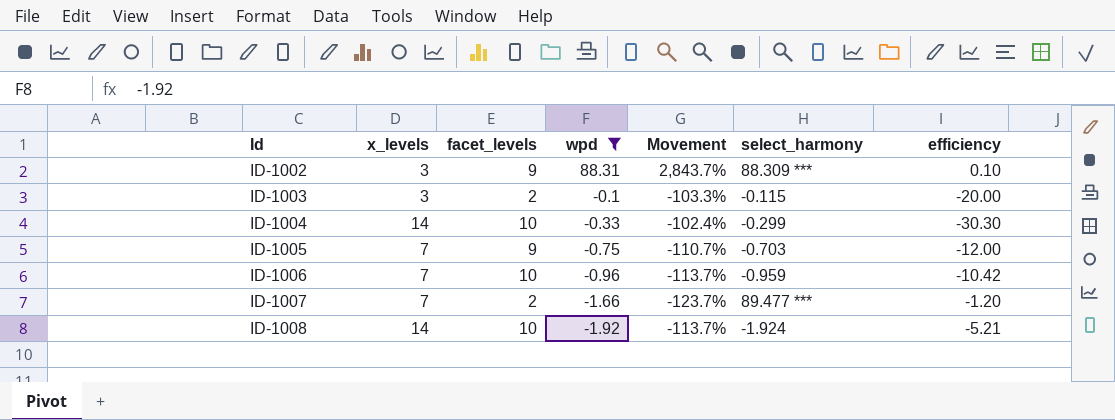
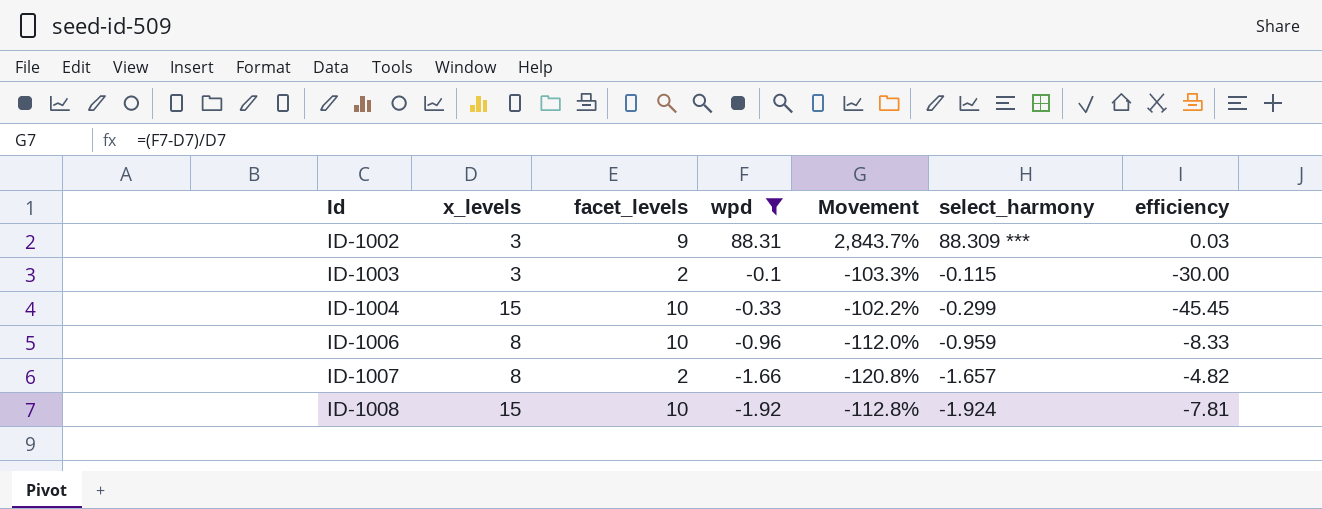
column efficiency | formula: [facet_levels] / [wpd] -> [x_levels] / [wpd]
row ID-1005: 7 | 9 | -0.75 | -110.7% | -0.703 | -12.00 -> none
ID-1004 | x_levels: 14 -> 15
ID-1004 | Movement: -102.4% -> -102.2%
ID-1006 | x_levels: 7 -> 8
ID-1006 | Movement: -113.7% -> -112.0%
ID-1007 | x_levels: 7 -> 8
ID-1007 | Movement: -123.7% -> -120.8%
ID-1007 | select_harmony: 89.477 *** -> -1.657
ID-1008 | x_levels: 14 -> 15
ID-1008 | Movement: -113.7% -> -112.8%

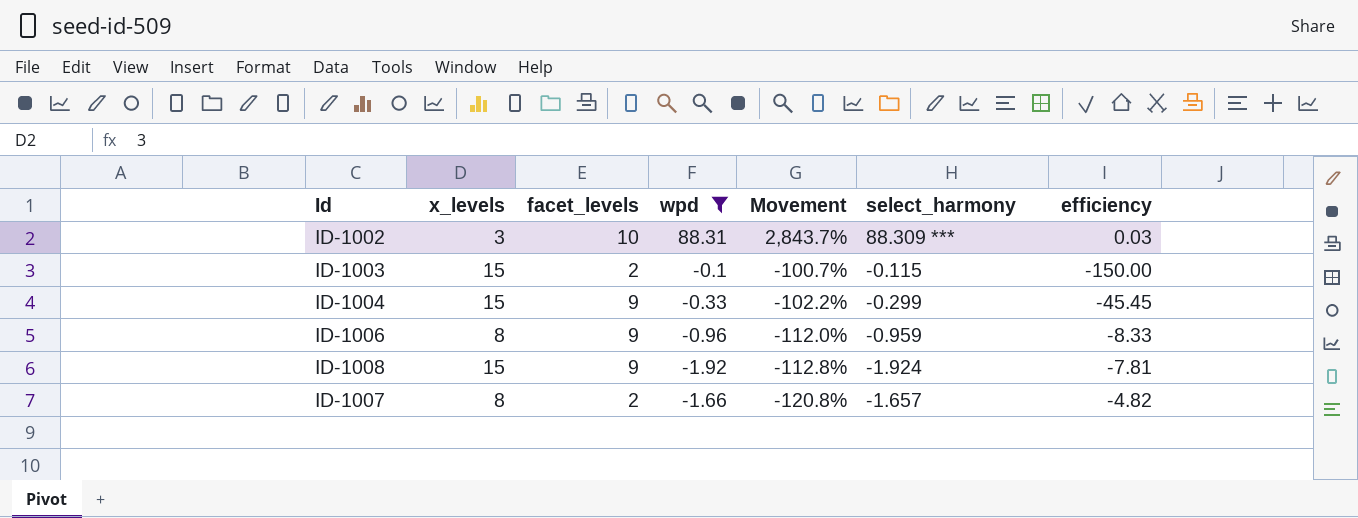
row order: Id ascending -> Movement descending
ID-1002 | facet_levels: 9 -> 10
ID-1003 | x_levels: 3 -> 15
ID-1003 | Movement: -103.3% -> -100.7%
ID-1003 | efficiency: -30.00 -> -150.00
ID-1004 | facet_levels: 10 -> 9
ID-1006 | facet_levels: 10 -> 9
ID-1008 | facet_levels: 10 -> 9

